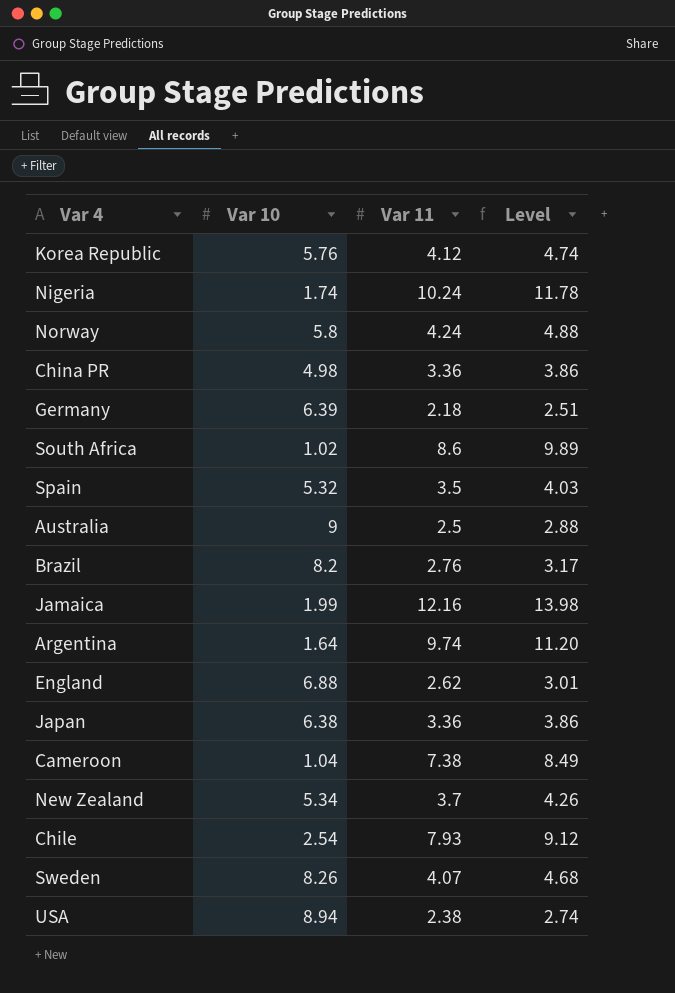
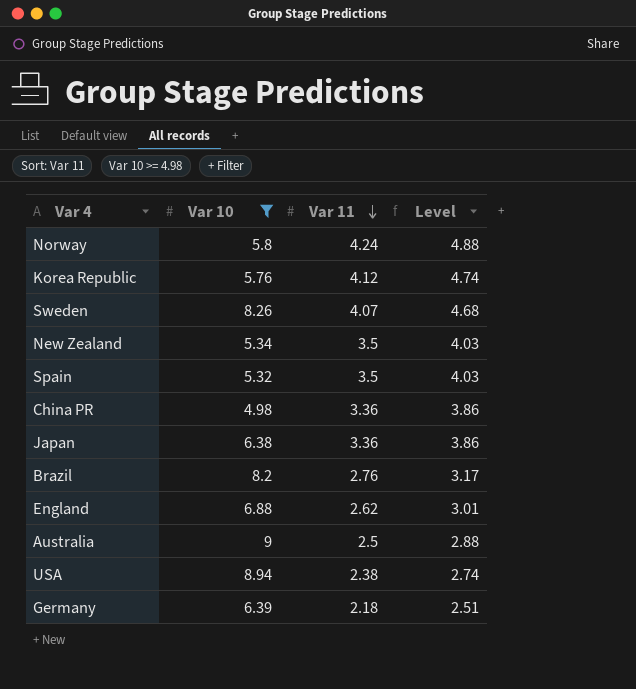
filter: none -> Var 10 >= 4.98
row order: none -> Var 11 descending
New Zealand | Var 11: 3.7 -> 3.5
New Zealand | Level: 4.26 -> 4.03

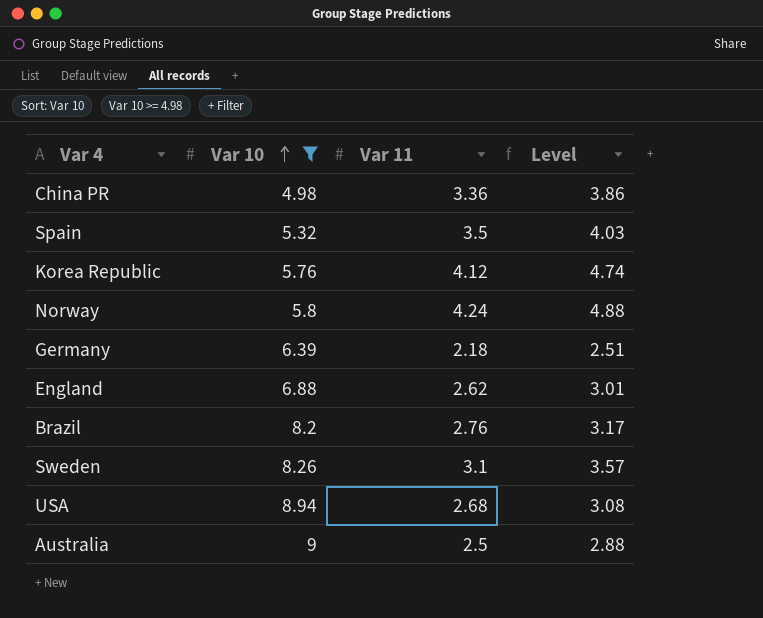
row order: Var 11 descending -> Var 10 ascending
row New Zealand: 5.34 | 3.5 | 4.03 -> none
row Japan: 6.38 | 3.36 | 3.86 -> none
Sweden | Var 11: 4.07 -> 3.1
Sweden | Level: 4.68 -> 3.57
USA | Var 11: 2.38 -> 2.68
USA | Level: 2.74 -> 3.08

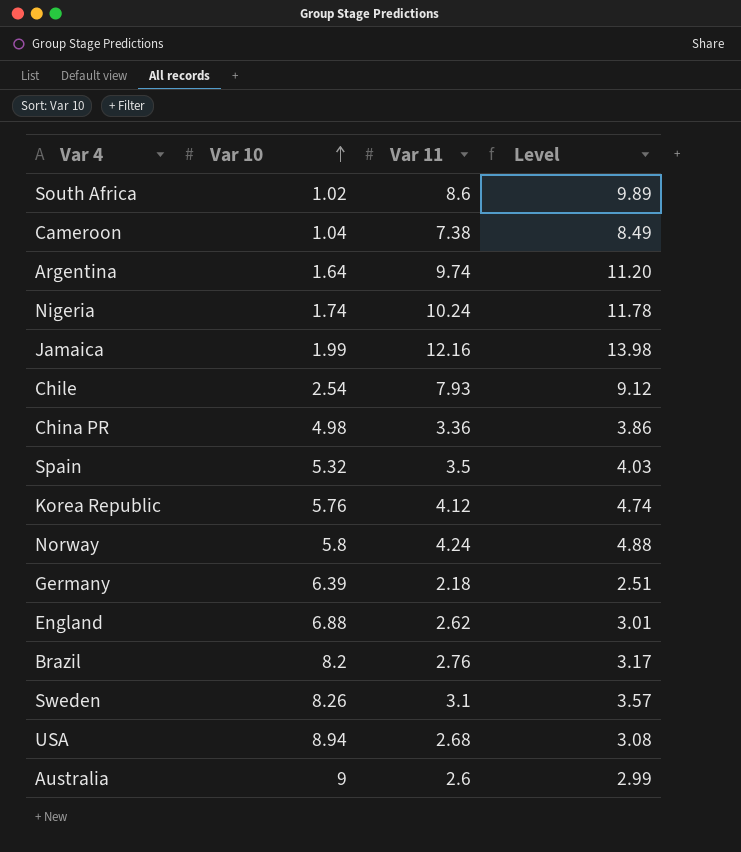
filter: Var 10 >= 4.98 -> none
Australia | Var 11: 2.5 -> 2.6
Australia | Level: 2.88 -> 2.99

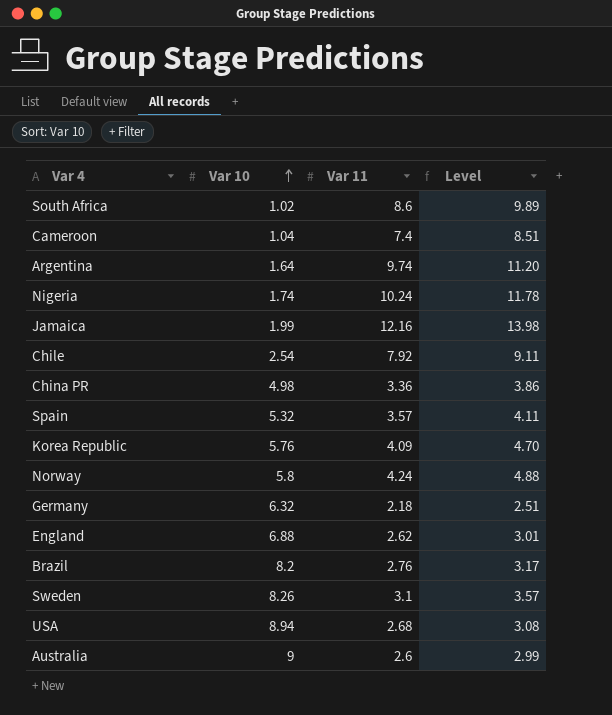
Cameroon | Var 11: 7.38 -> 7.4
Cameroon | Level: 8.49 -> 8.51
Chile | Var 11: 7.93 -> 7.92
Chile | Level: 9.12 -> 9.11
Spain | Var 11: 3.5 -> 3.57
Spain | Level: 4.03 -> 4.11
Korea Republic | Var 11: 4.12 -> 4.09
Korea Republic | Level: 4.74 -> 4.70
Germany | Var 10: 6.39 -> 6.32

